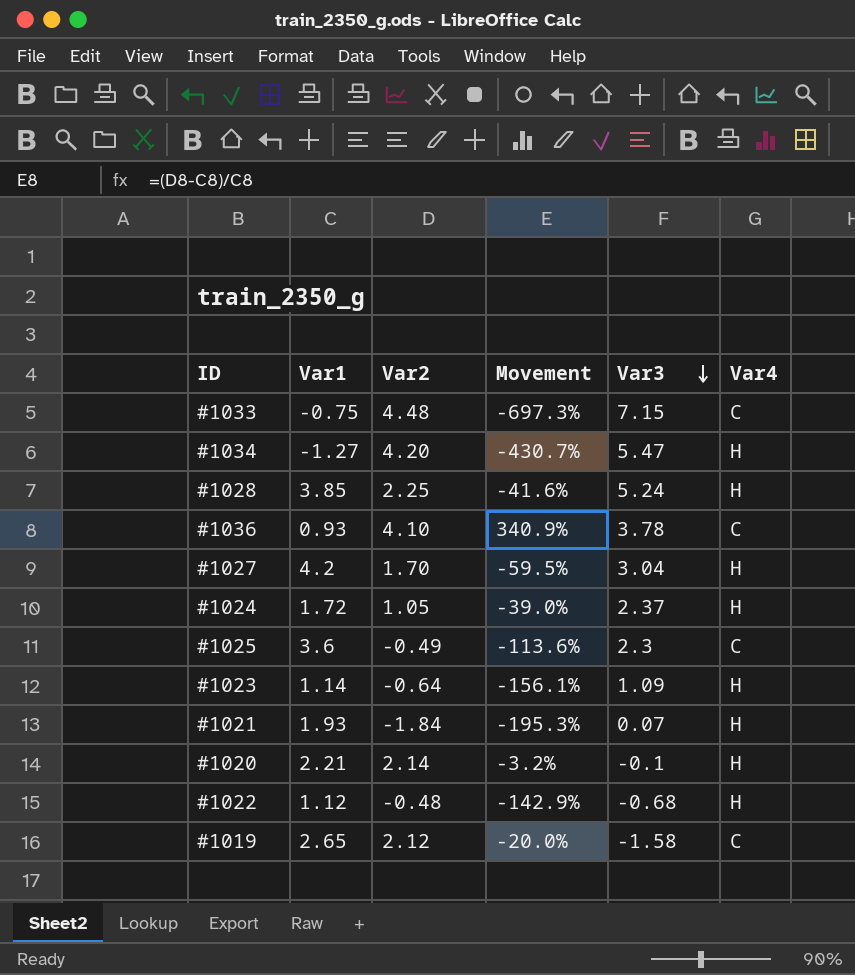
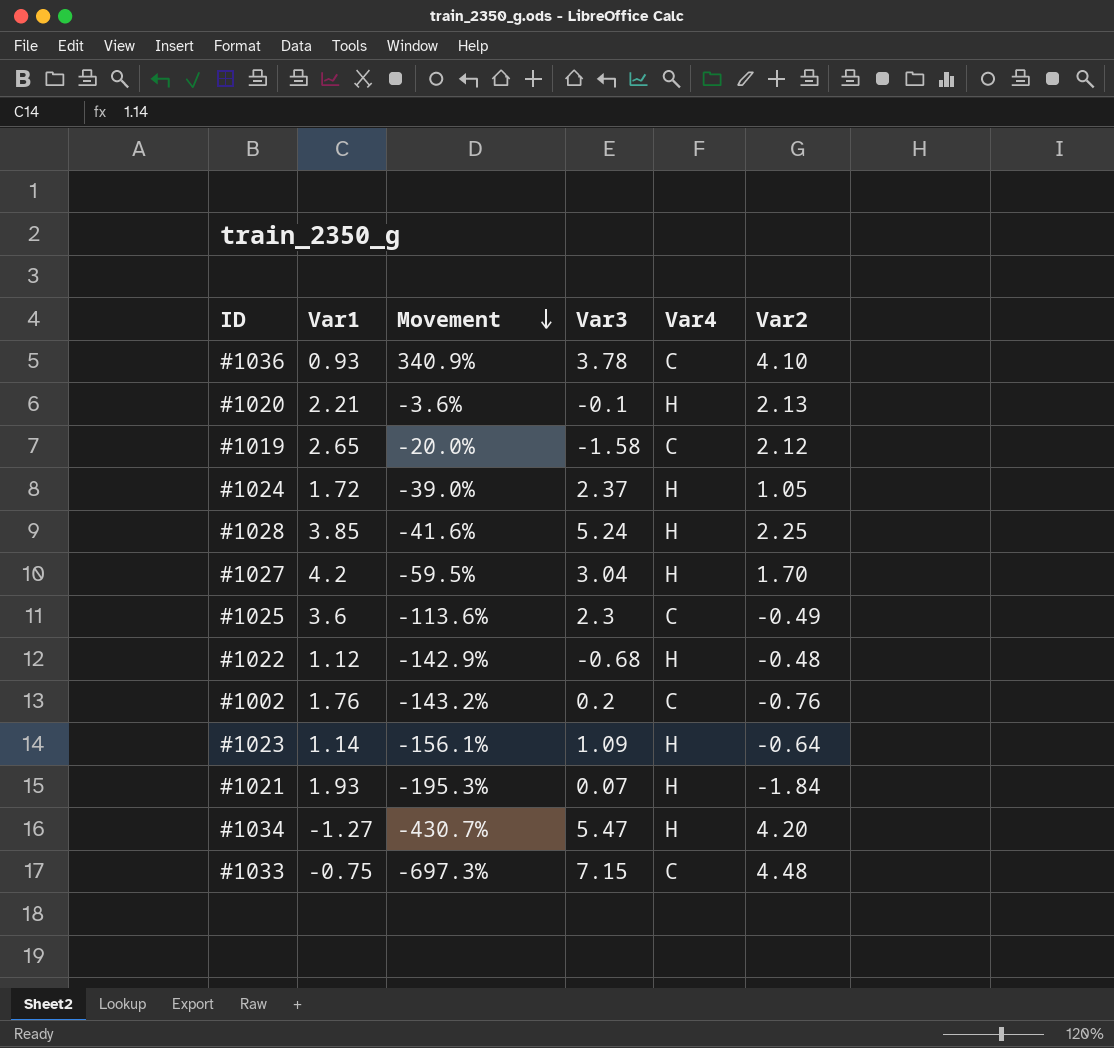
row order: Var3 descending -> Movement descending
column Var2 | position: 3 -> 6
#1020 | Movement: -3.2% -> -3.6%
#1020 | Var2: 2.14 -> 2.13
row #1002: none -> 1.76 | -143.2% | 0.2 | C | -0.76

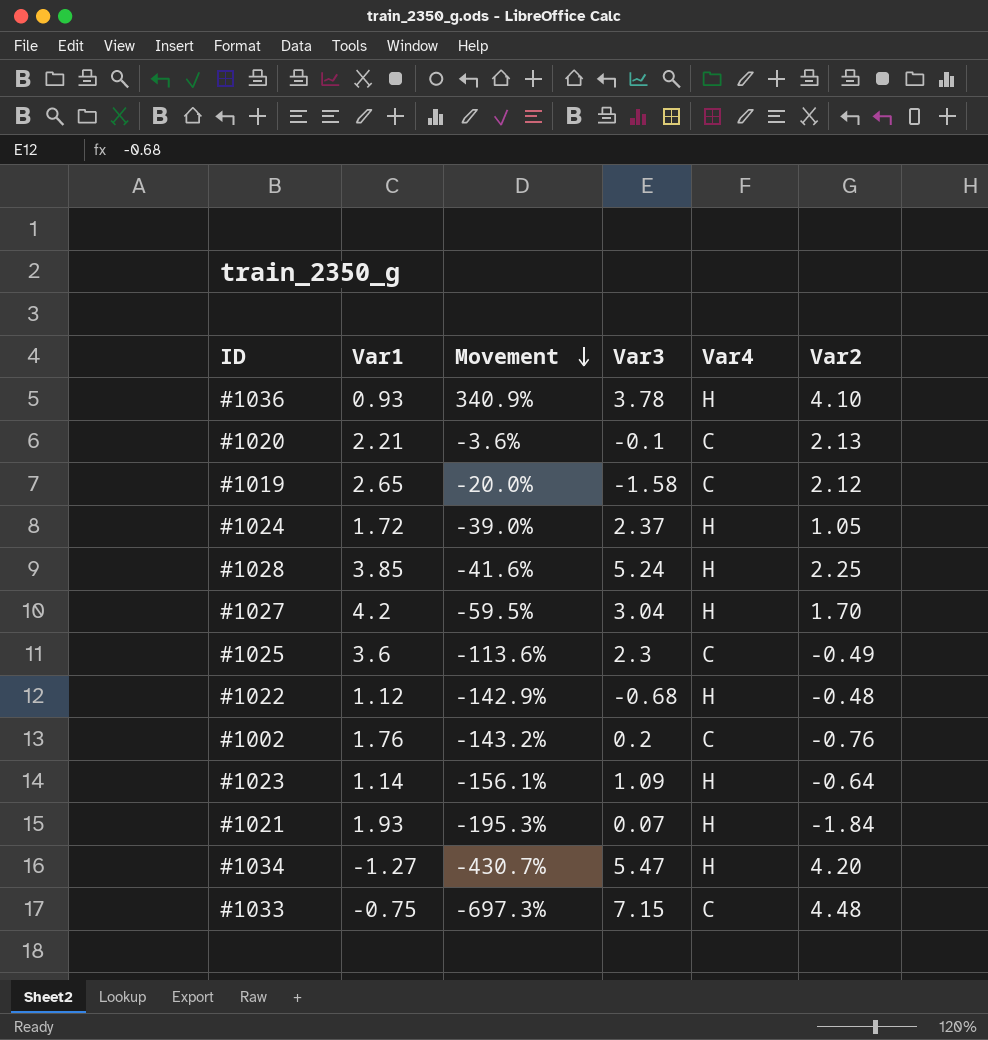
#1036 | Var4: C -> H
#1020 | Var4: H -> C

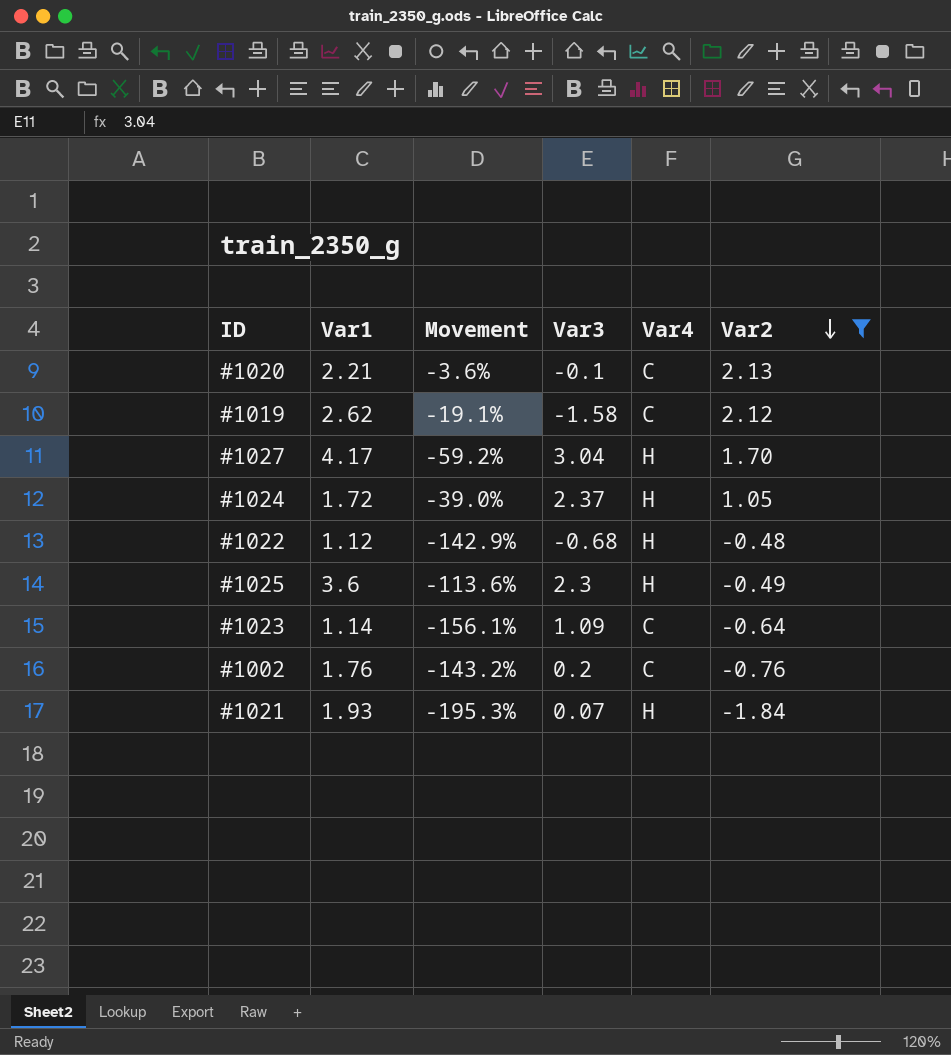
filter: none -> Var2 <= 2.13
row order: Movement descending -> Var2 descending
#1019 | Var1: 2.65 -> 2.62
#1019 | Movement: -20.0% -> -19.1%
#1027 | Var1: 4.2 -> 4.17
#1027 | Movement: -59.5% -> -59.2%
#1025 | Var4: C -> H
#1023 | Var4: H -> C

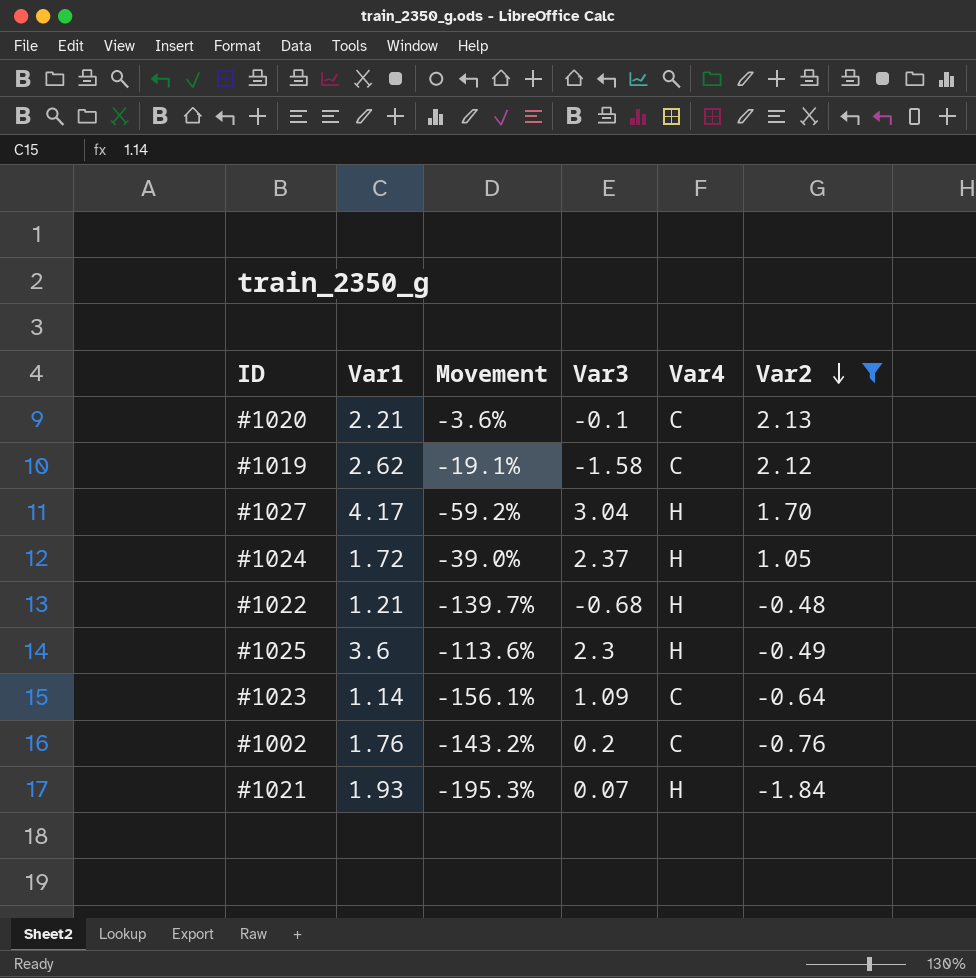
#1022 | Var1: 1.12 -> 1.21
#1022 | Movement: -142.9% -> -139.7%

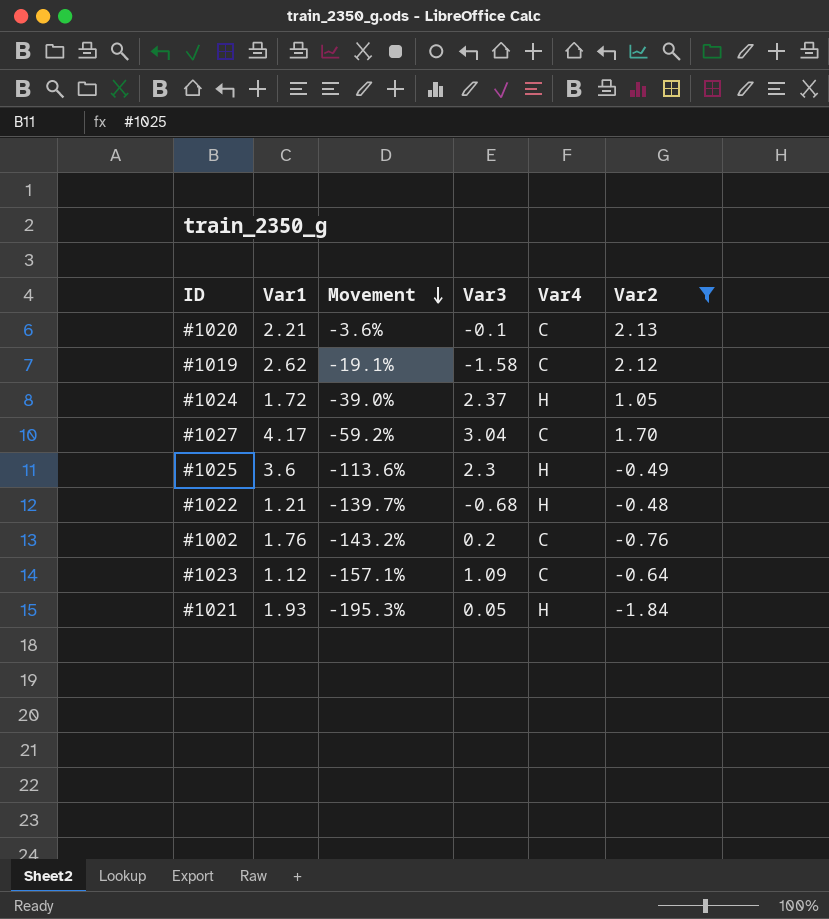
row order: Var2 descending -> Movement descending
#1027 | Var4: H -> C
#1023 | Var1: 1.14 -> 1.12
#1023 | Movement: -156.1% -> -157.1%
#1021 | Var3: 0.07 -> 0.05

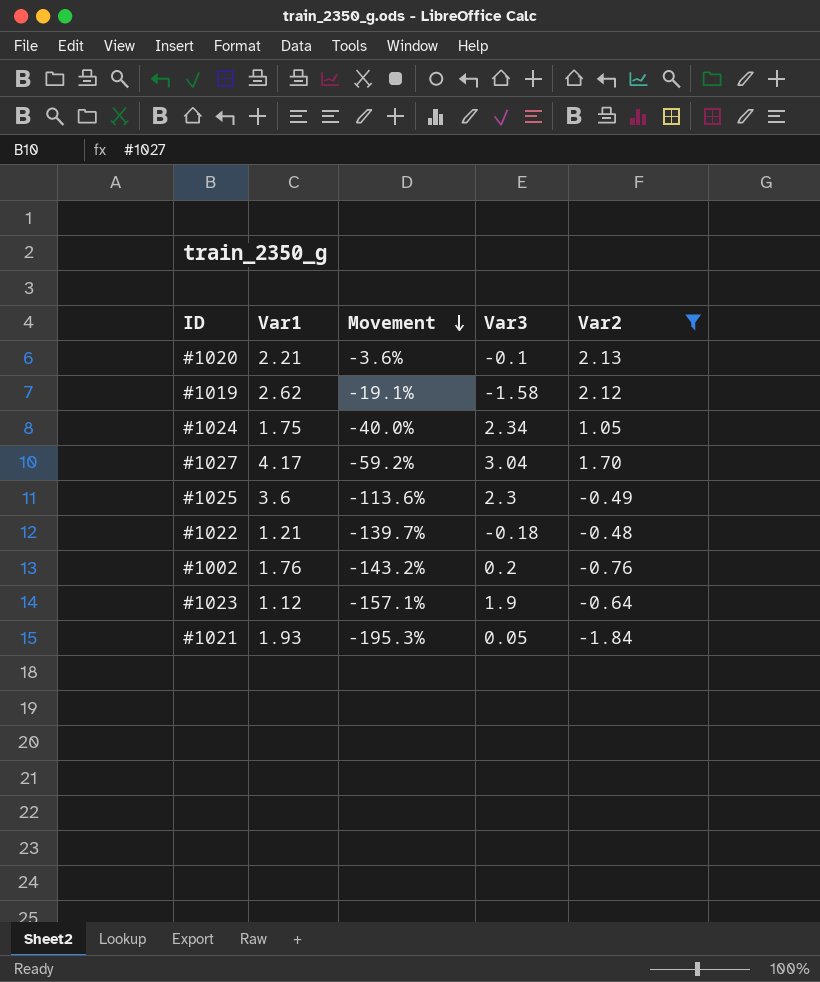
column Var4 | position: 5 -> none
#1024 | Var1: 1.72 -> 1.75
#1024 | Movement: -39.0% -> -40.0%
#1024 | Var3: 2.37 -> 2.34
#1022 | Var3: -0.68 -> -0.18
#1023 | Var3: 1.09 -> 1.9

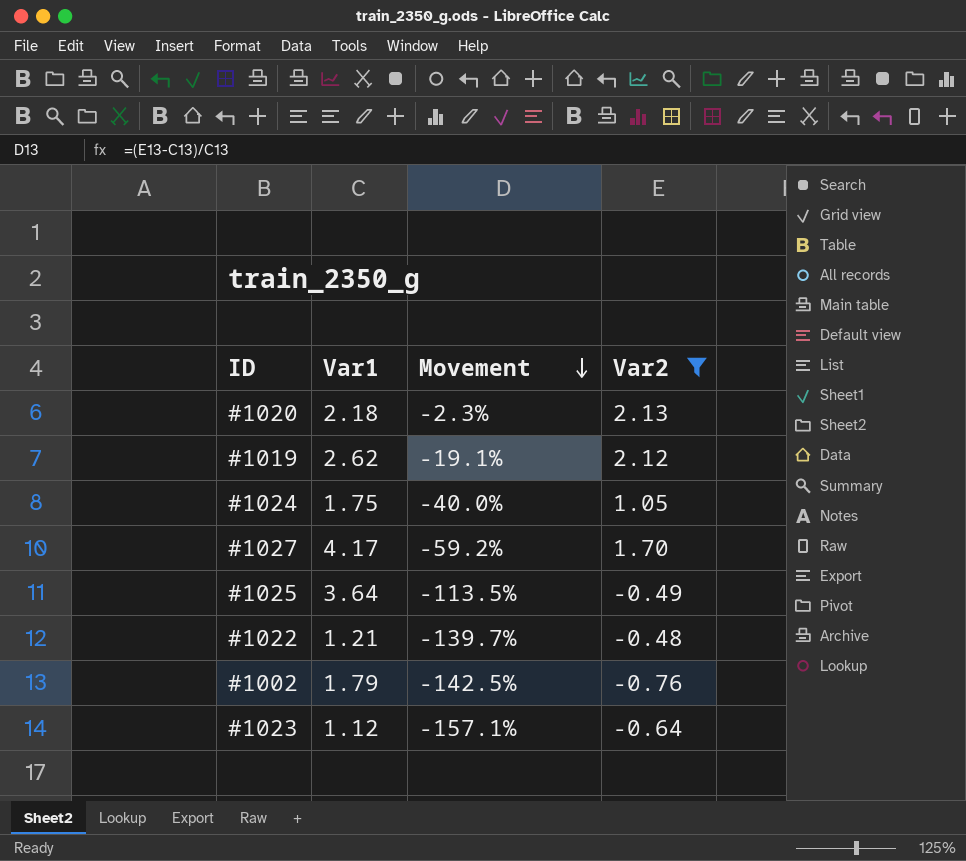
column Var3 | position: 4 -> none
row #1021: 1.93 | -195.3% | 0.05 | -1.84 -> none
#1020 | Var1: 2.21 -> 2.18
#1020 | Movement: -3.6% -> -2.3%
#1025 | Var1: 3.6 -> 3.64
#1025 | Movement: -113.6% -> -113.5%
#1002 | Var1: 1.76 -> 1.79
#1002 | Movement: -143.2% -> -142.5%

